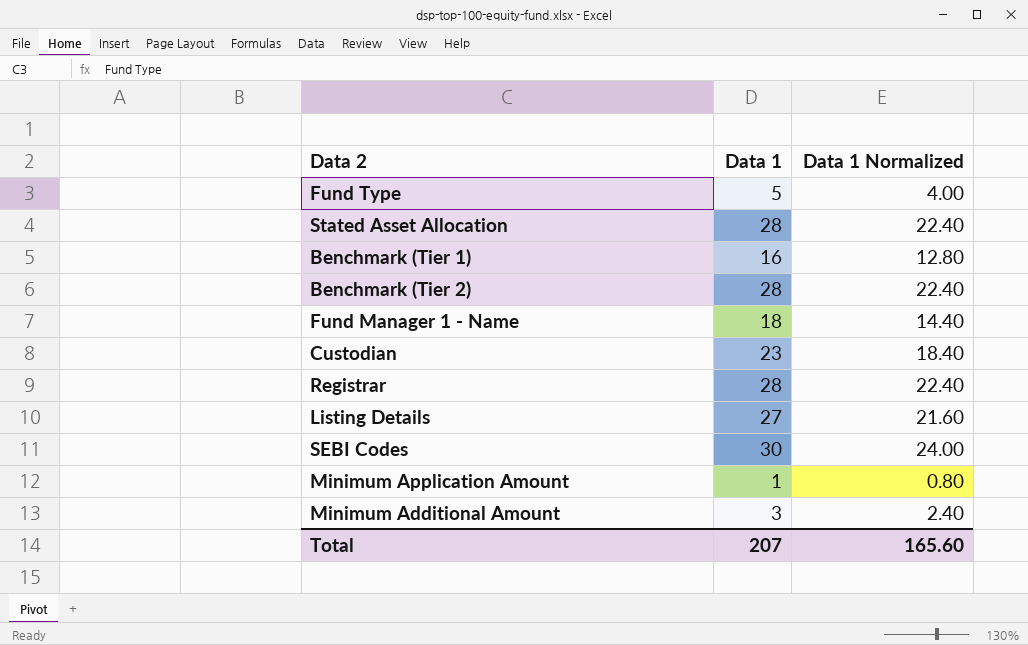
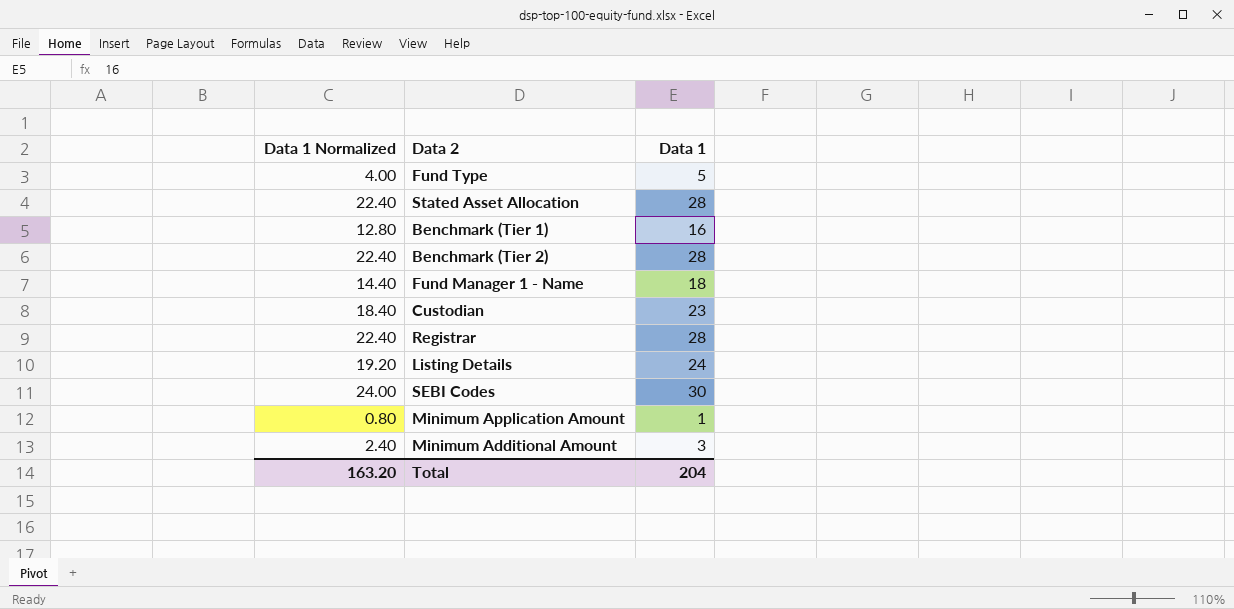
column Data 1 Normalized | position: 3 -> 1
Listing Details | Data 1 Normalized: 21.60 -> 19.20
Listing Details | Data 1: 27 -> 24
Total | Data 1 Normalized: 165.60 -> 163.20
Total | Data 1: 207 -> 204

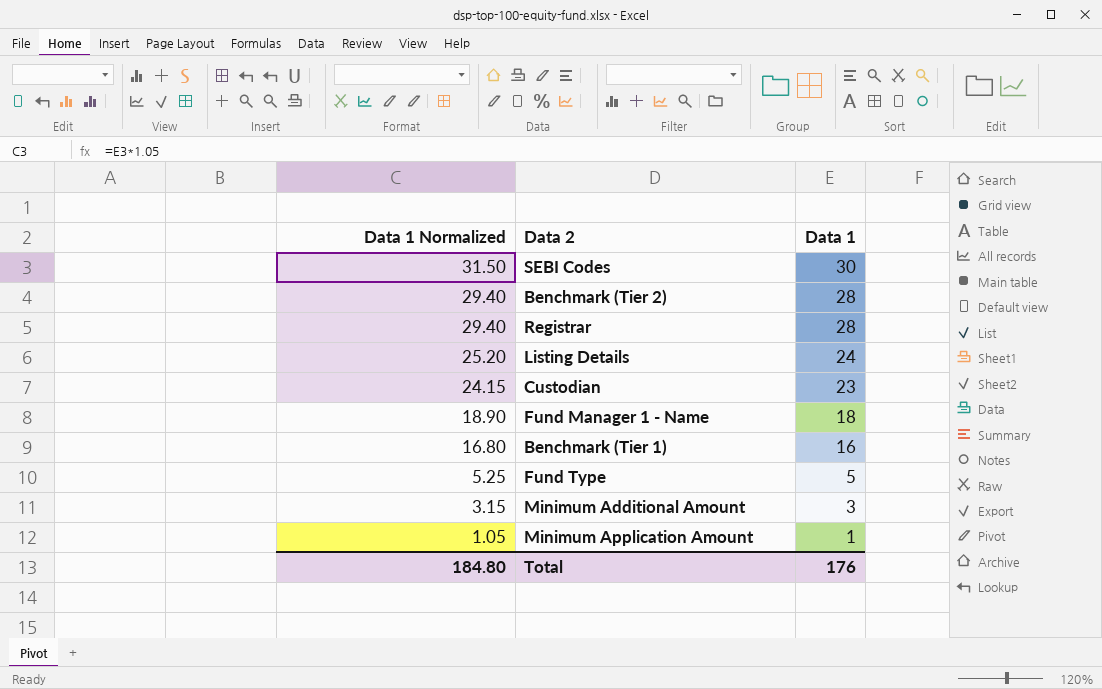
row order: none -> Data 1 Normalized descending
column Data 1 Normalized | formula: [Data 1] * 0.8 -> [Data 1] * 1.05
row Stated Asset Allocation: 22.40 | 28 -> none
Total | Data 1 Normalized: 163.20 -> 184.80
Total | Data 1: 204 -> 176

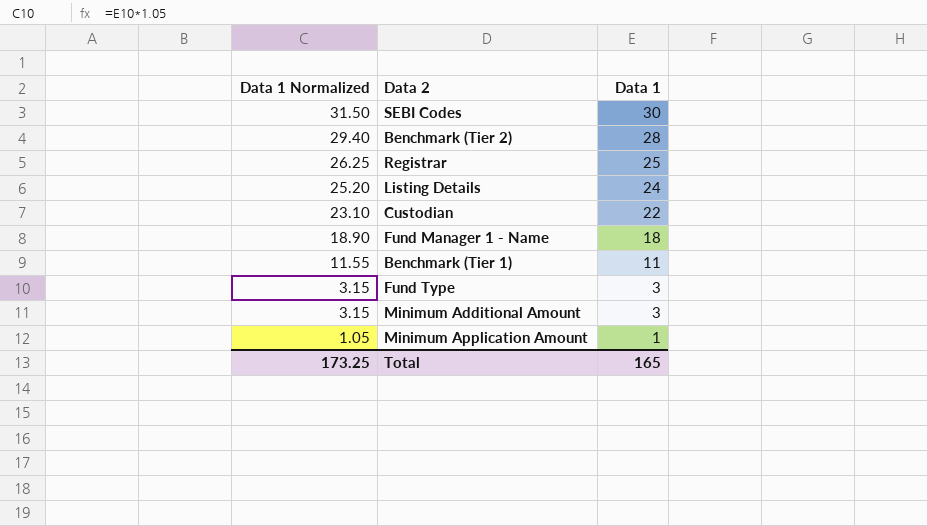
Registrar | Data 1 Normalized: 29.40 -> 26.25
Registrar | Data 1: 28 -> 25
Custodian | Data 1 Normalized: 24.15 -> 23.10
Custodian | Data 1: 23 -> 22
Benchmark (Tier 1) | Data 1 Normalized: 16.80 -> 11.55
Benchmark (Tier 1) | Data 1: 16 -> 11
Fund Type | Data 1 Normalized: 5.25 -> 3.15
Fund Type | Data 1: 5 -> 3
Total | Data 1 Normalized: 184.80 -> 173.25
Total | Data 1: 176 -> 165

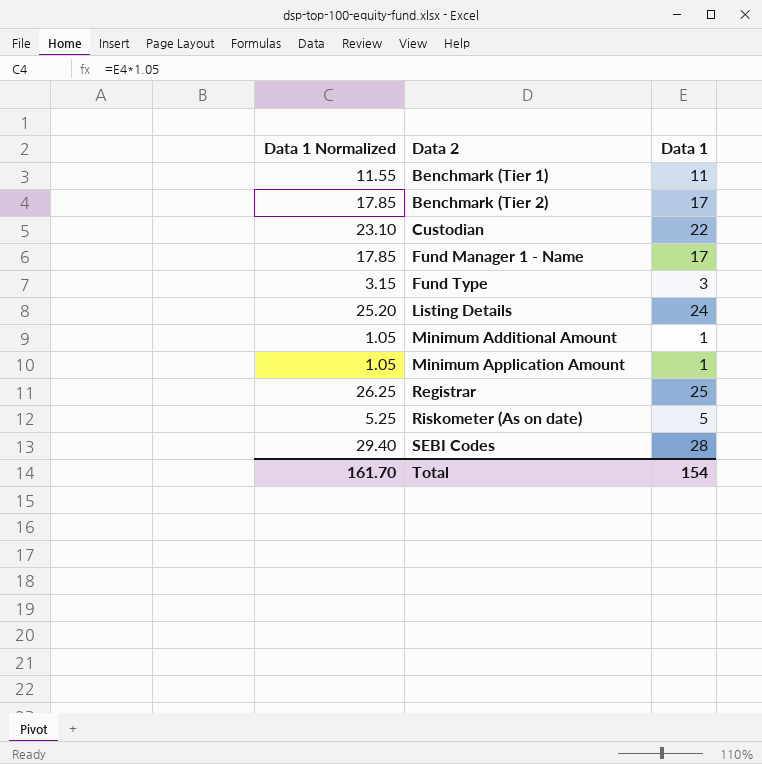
row order: Data 1 Normalized descending -> Data 2 ascending
Benchmark (Tier 2) | Data 1 Normalized: 29.40 -> 17.85
Benchmark (Tier 2) | Data 1: 28 -> 17
Fund Manager 1 - Name | Data 1 Normalized: 18.90 -> 17.85
Fund Manager 1 - Name | Data 1: 18 -> 17
Minimum Additional Amount | Data 1 Normalized: 3.15 -> 1.05
Minimum Additional Amount | Data 1: 3 -> 1
row Riskometer (As on date): none -> 5.25 | 5
SEBI Codes | Data 1 Normalized: 31.50 -> 29.40
SEBI Codes | Data 1: 30 -> 28
Total | Data 1 Normalized: 173.25 -> 161.70
Total | Data 1: 165 -> 154

